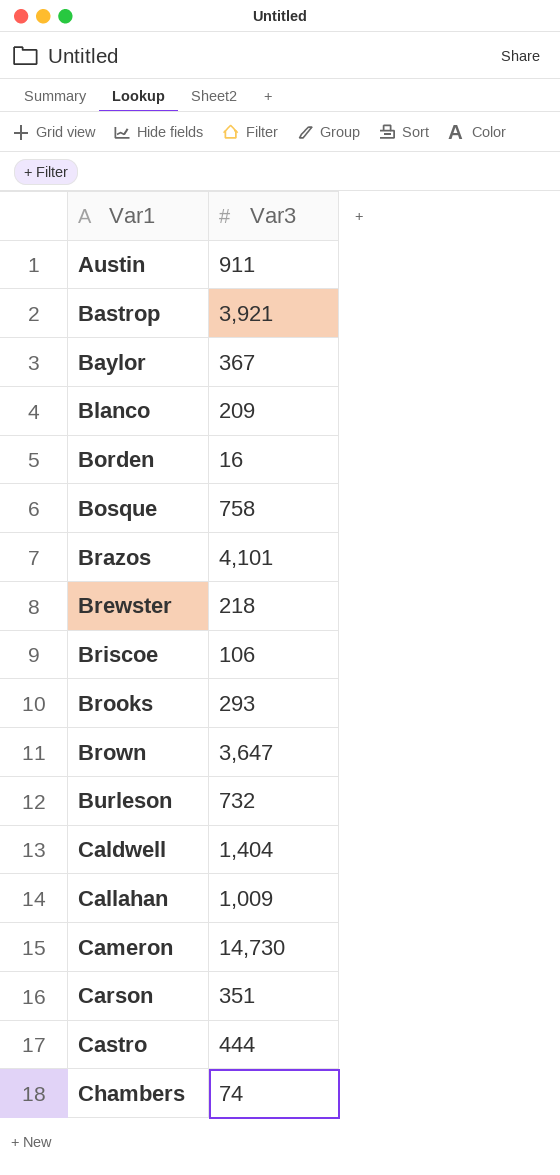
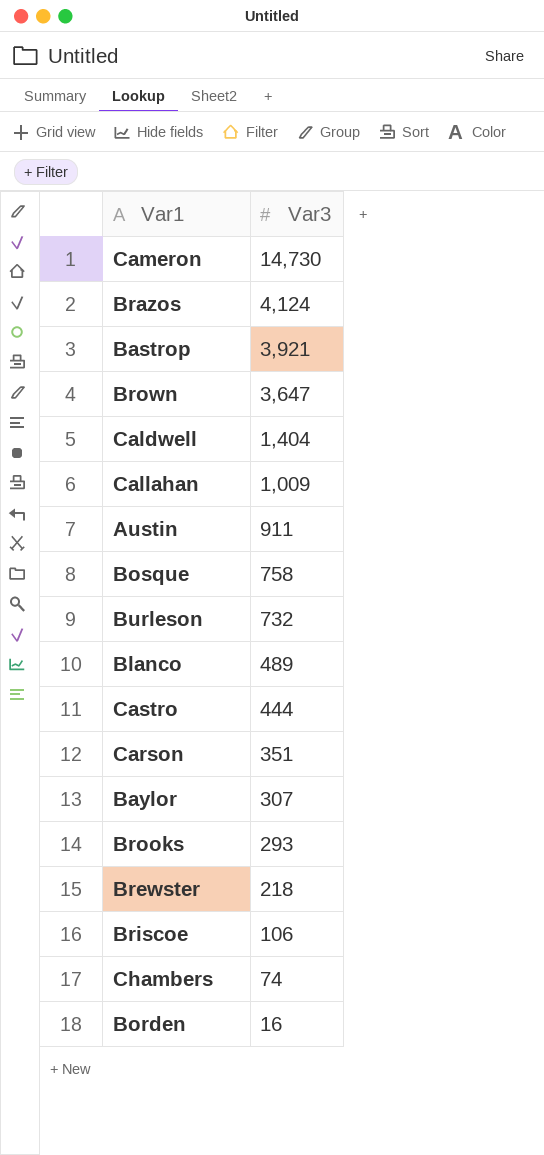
row order: Var1 ascending -> Var3 descending
Brazos | Var3: 4,101 -> 4,124
Blanco | Var3: 209 -> 489
Baylor | Var3: 367 -> 307

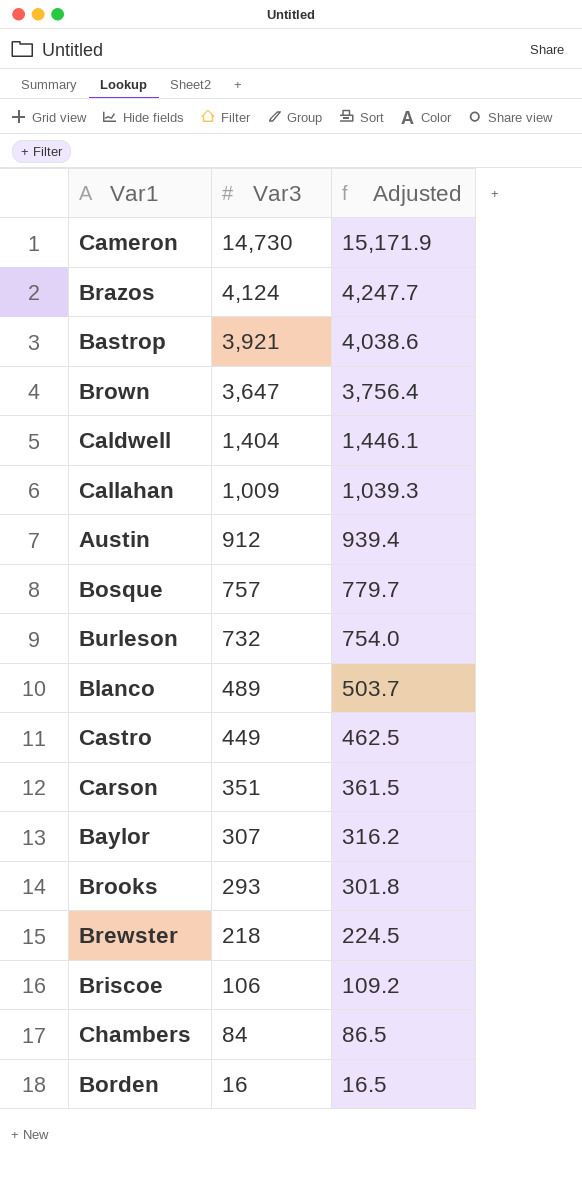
column Adjusted | formula: none -> [Var3] * 1.03
Austin | Var3: 911 -> 912
Bosque | Var3: 758 -> 757
Castro | Var3: 444 -> 449
Chambers | Var3: 74 -> 84

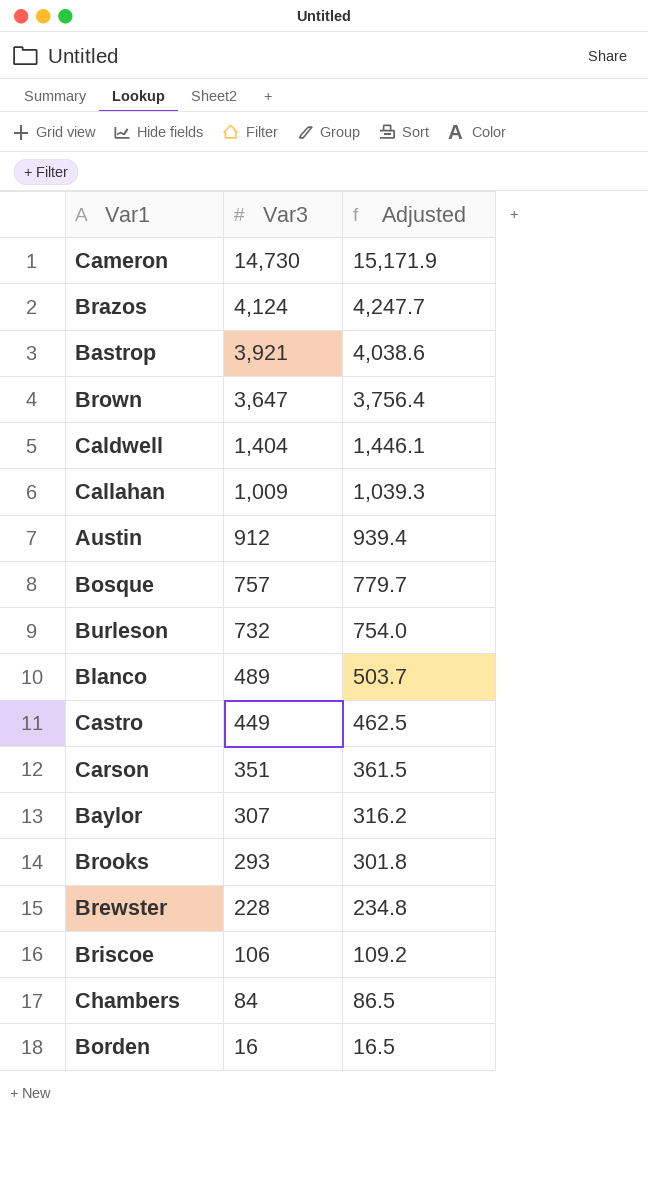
Brewster | Var3: 218 -> 228
Brewster | Adjusted: 224.5 -> 234.8

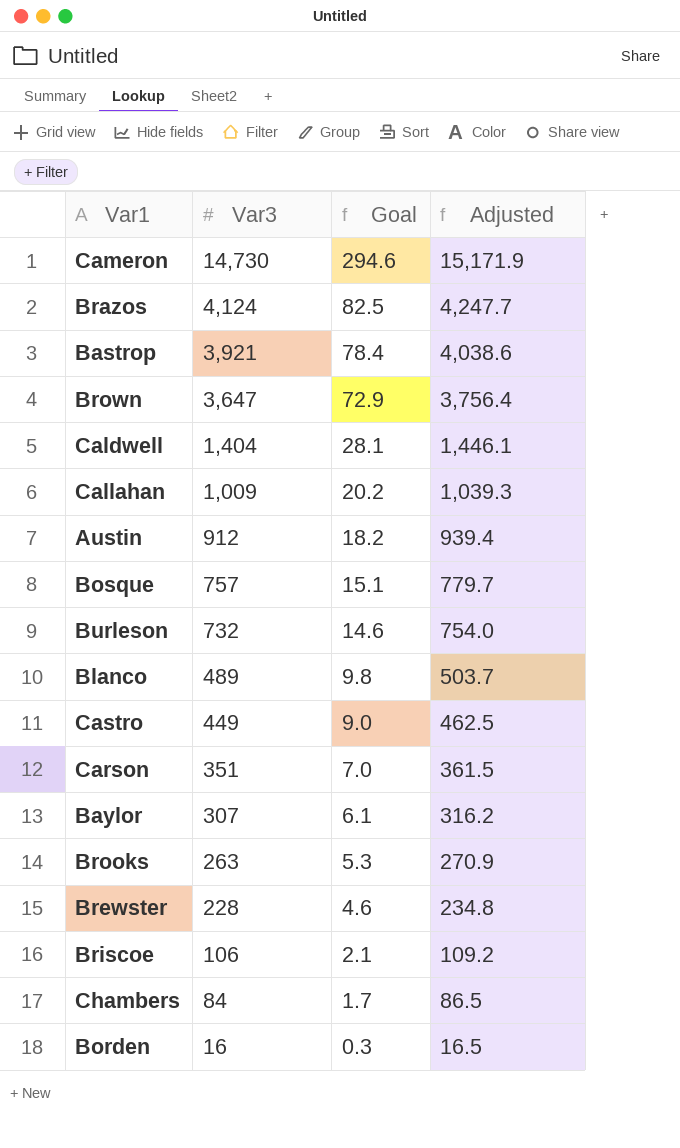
column Goal | formula: none -> [Var3] * 0.02
Brooks | Var3: 293 -> 263
Brooks | Adjusted: 301.8 -> 270.9

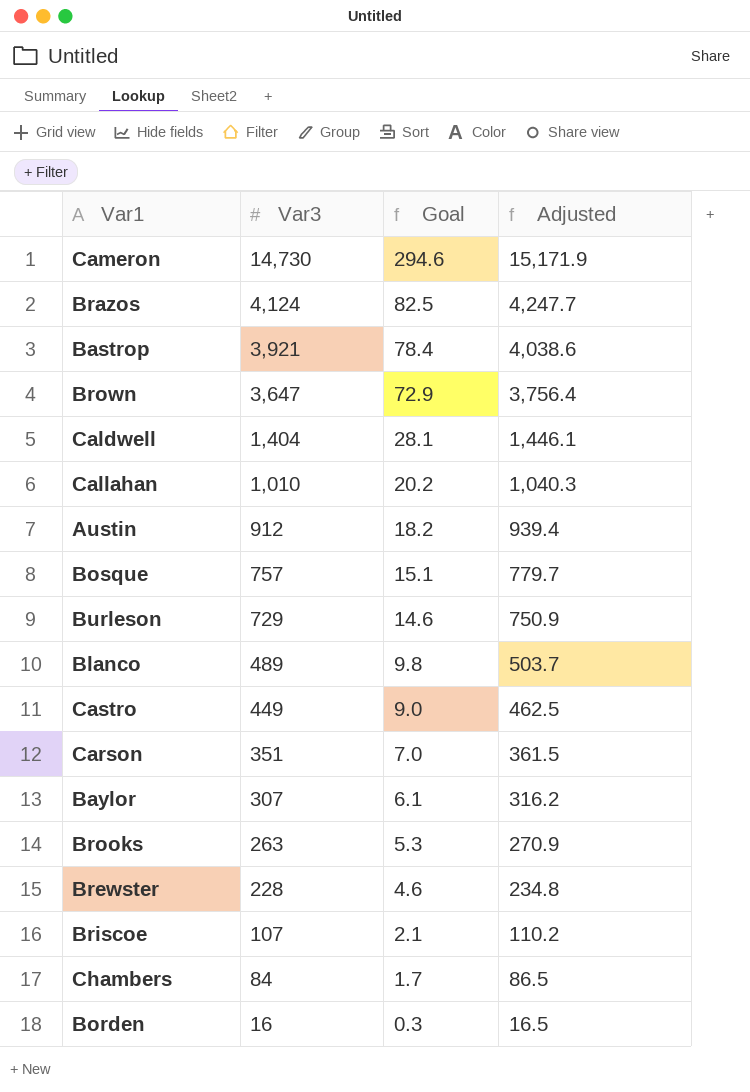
Callahan | Var3: 1,009 -> 1,010
Callahan | Adjusted: 1,039.3 -> 1,040.3
Burleson | Var3: 732 -> 729
Burleson | Adjusted: 754.0 -> 750.9
Briscoe | Var3: 106 -> 107
Briscoe | Adjusted: 109.2 -> 110.2

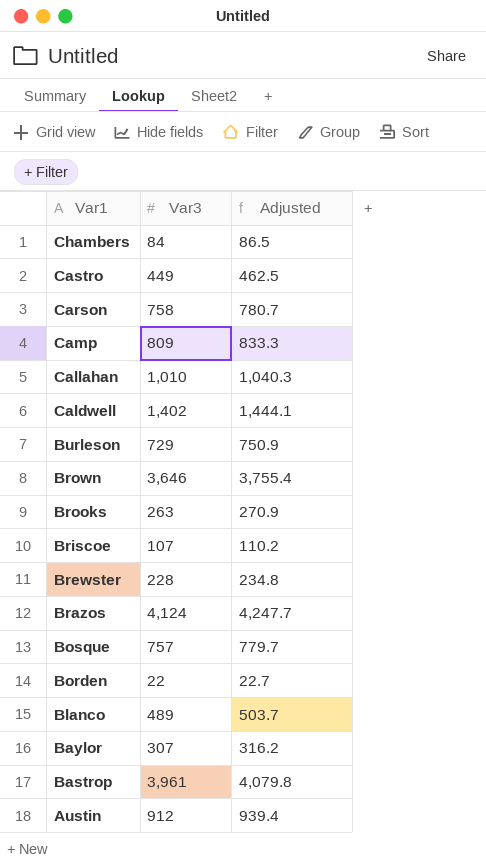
row order: Var3 descending -> Var1 descending
column Goal | formula: [Var3] * 0.02 -> none
row Cameron: 14,730 | 294.6 | 15,171.9 -> none
Carson | Var3: 351 -> 758
Carson | Adjusted: 361.5 -> 780.7
row Camp: none -> 809 | 833.3
Caldwell | Var3: 1,404 -> 1,402
Caldwell | Adjusted: 1,446.1 -> 1,444.1
Brown | Var3: 3,647 -> 3,646
Brown | Adjusted: 3,756.4 -> 3,755.4
Borden | Var3: 16 -> 22
Borden | Adjusted: 16.5 -> 22.7
Bastrop | Var3: 3,921 -> 3,961
Bastrop | Adjusted: 4,038.6 -> 4,079.8

